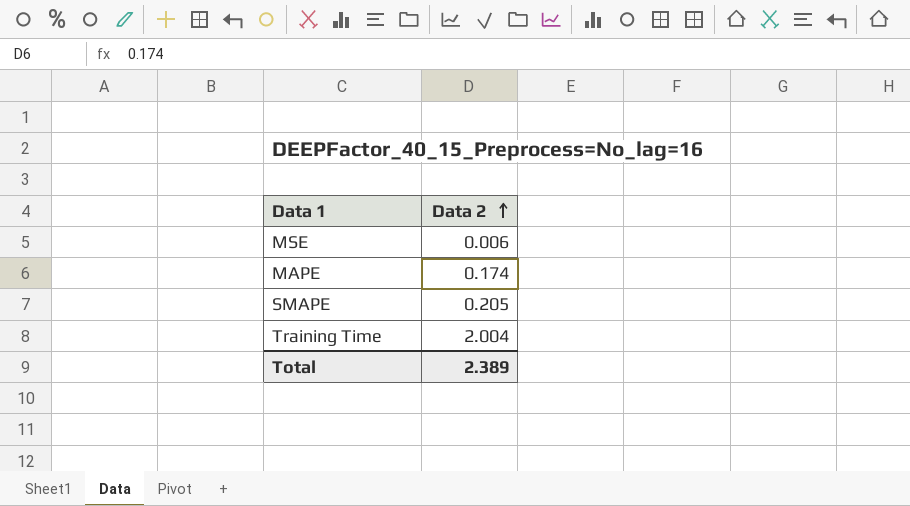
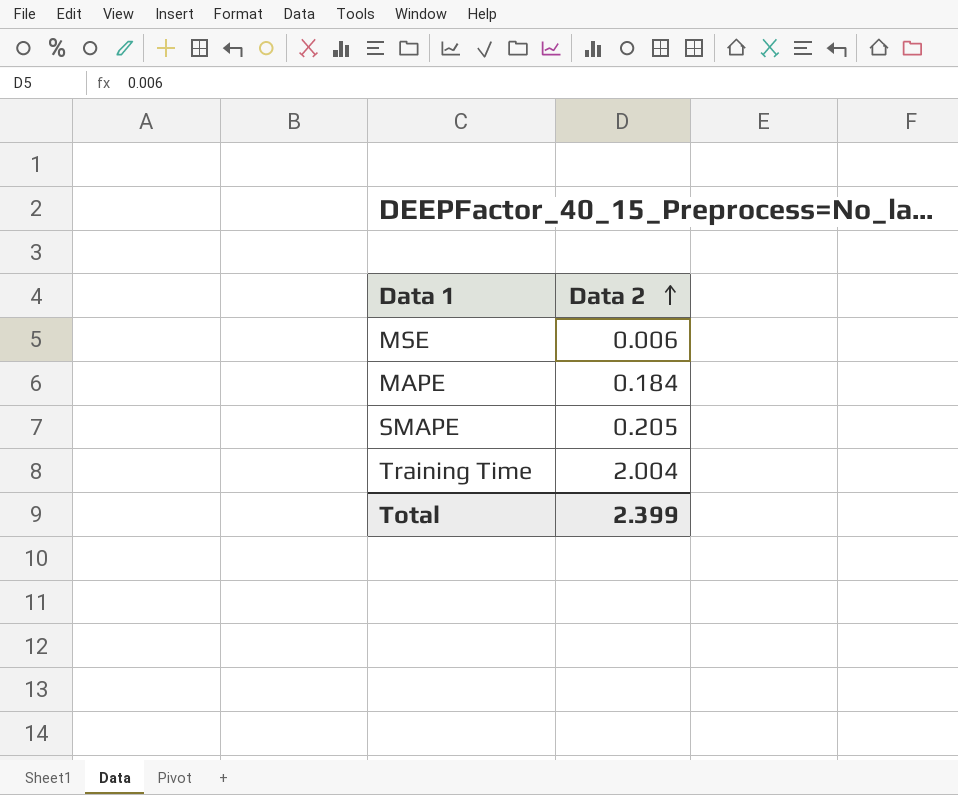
MAPE | Data 2: 0.174 -> 0.184
Total | Data 2: 2.389 -> 2.399

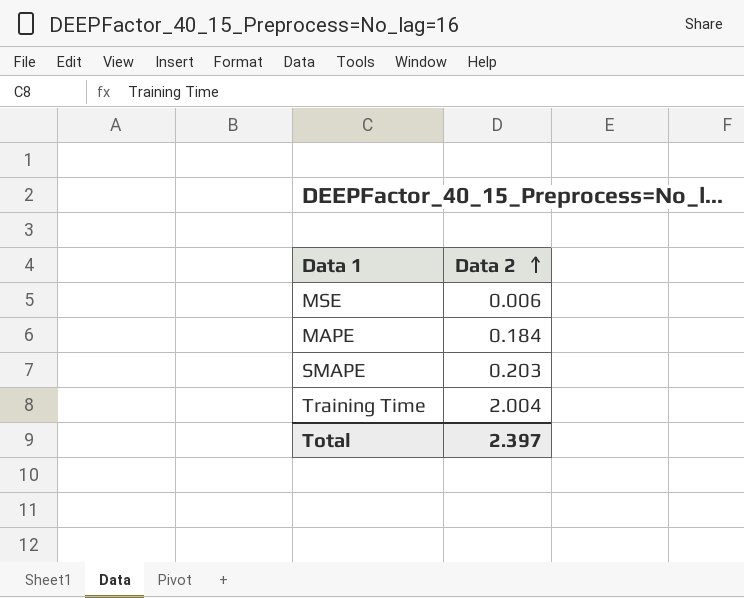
SMAPE | Data 2: 0.205 -> 0.203
Total | Data 2: 2.399 -> 2.397

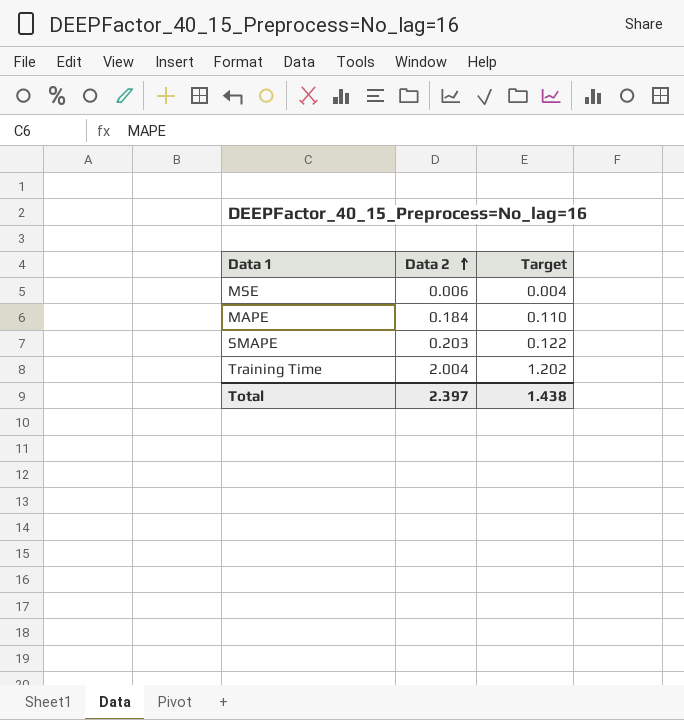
column Target | formula: none -> [Data 2] * 0.6

